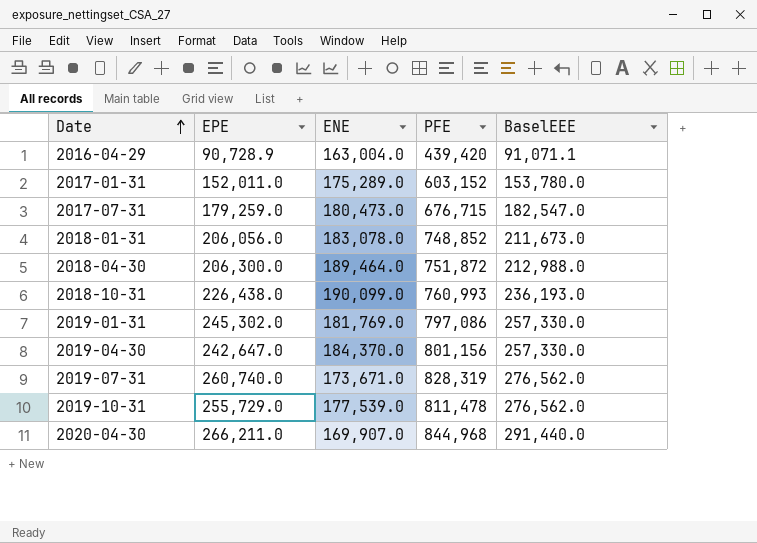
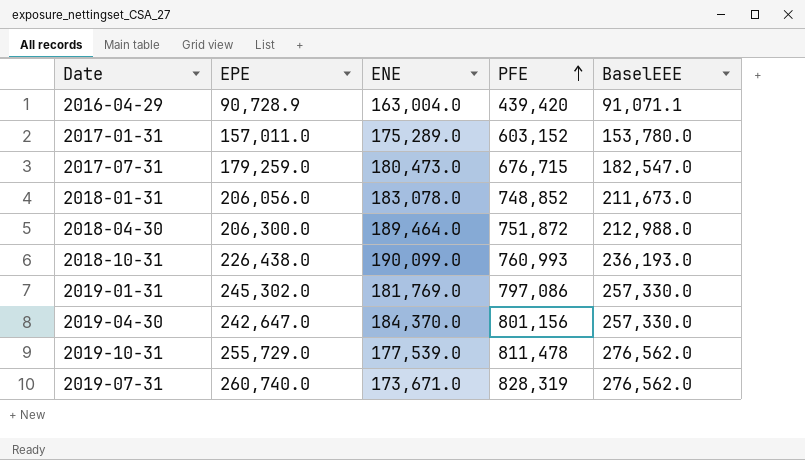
row order: Date ascending -> PFE ascending
row 2020-04-30: 266,211.0 | 169,907.0 | 844,968 | 291,440.0 -> none
2017-01-31 | EPE: 152,011.0 -> 157,011.0

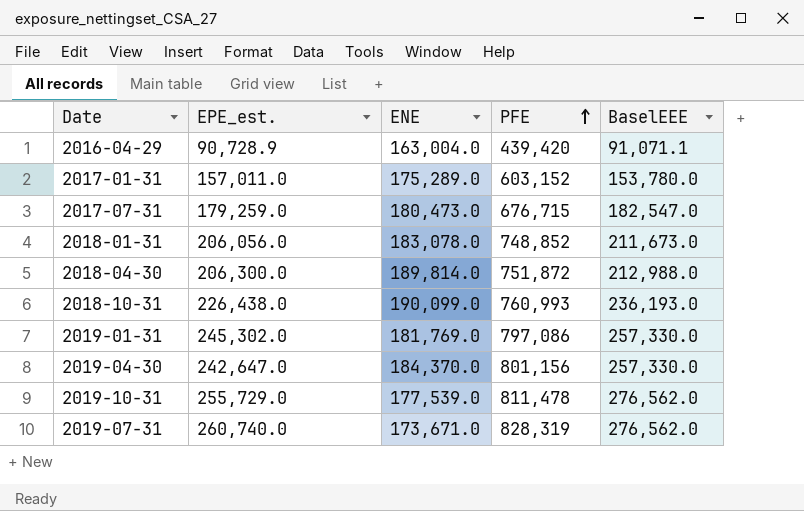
column name: EPE -> EPE_est.
2018-04-30 | ENE: 189,464.0 -> 189,814.0

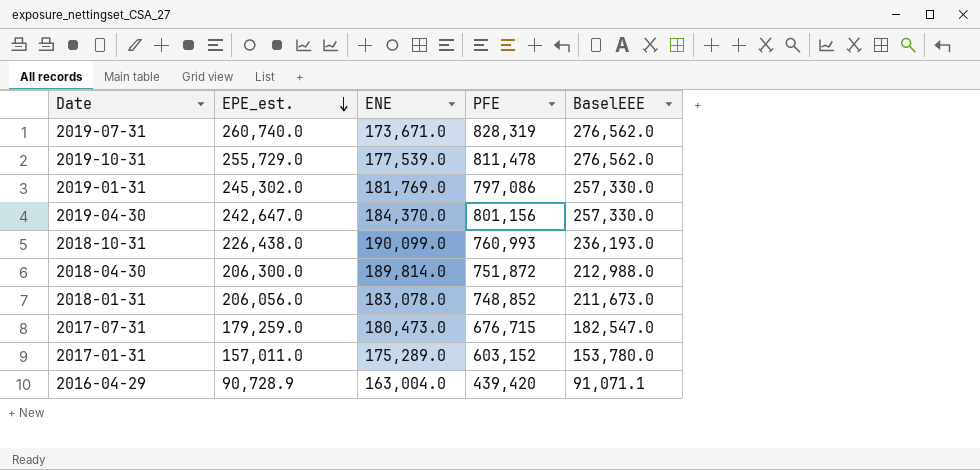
row order: PFE ascending -> EPE_est. descending

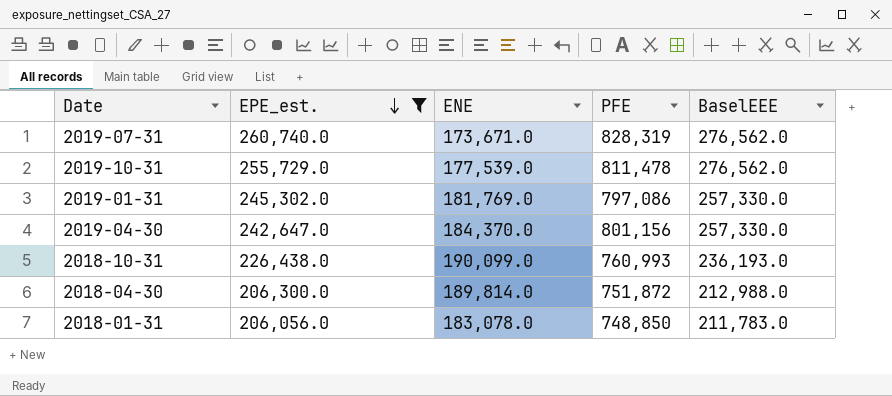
filter: none -> EPE_est. >= 206,056.0
2018-01-31 | PFE: 748,852 -> 748,850
2018-01-31 | BaselEEE: 211,673.0 -> 211,783.0

